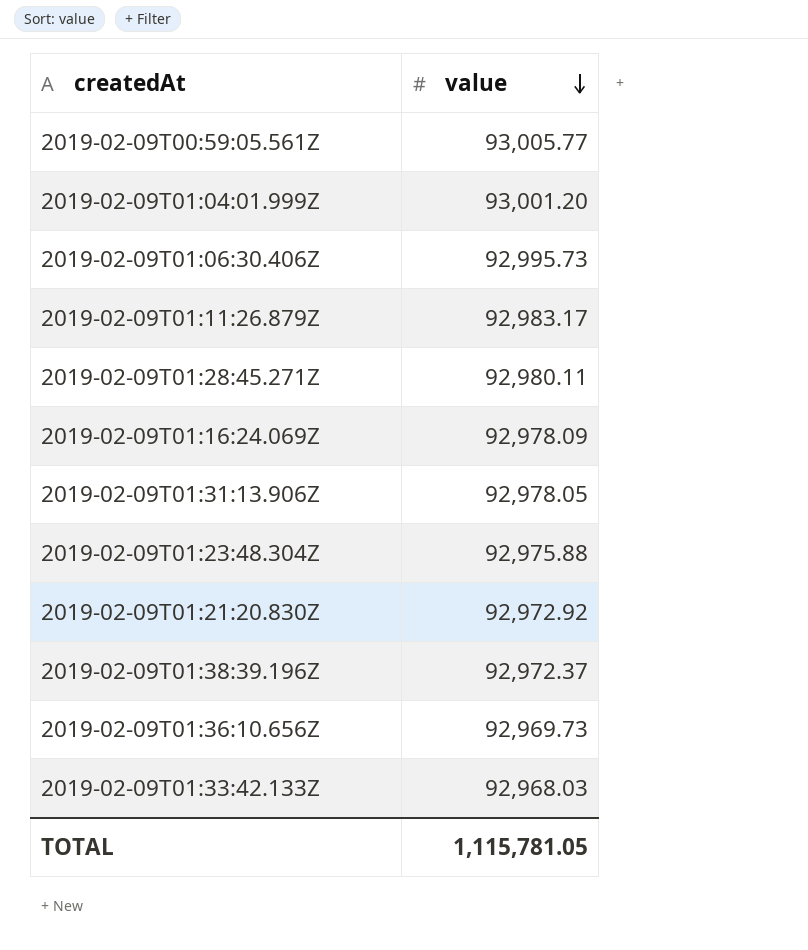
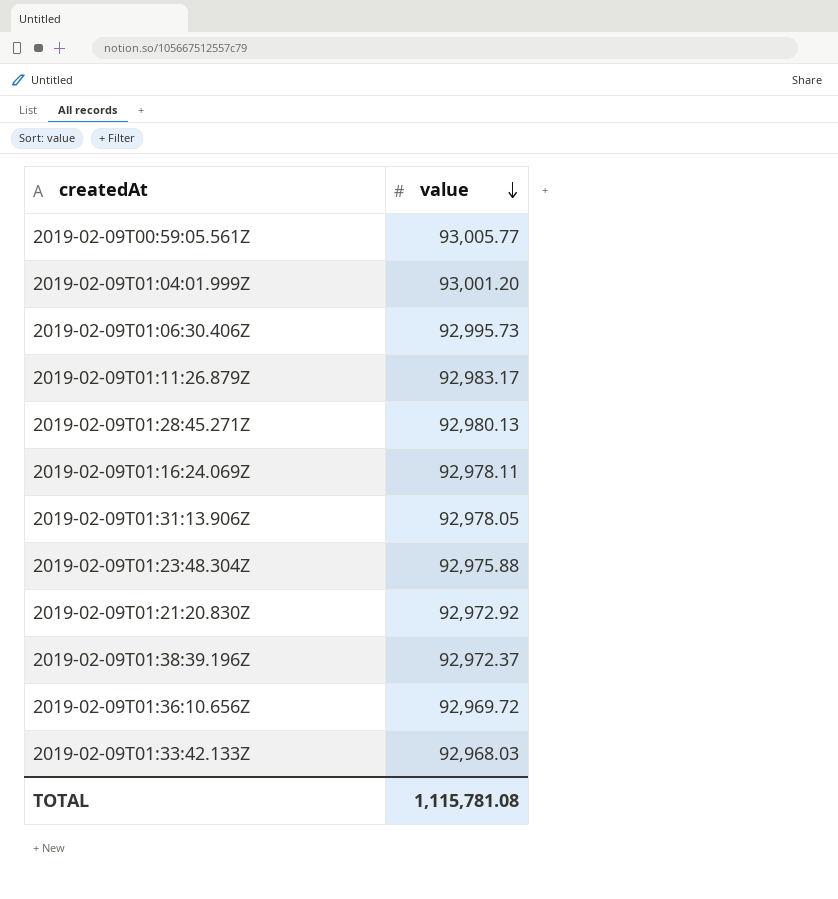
2019-02-09T01:28:45.271Z | value: 92,980.11 -> 92,980.13
2019-02-09T01:16:24.069Z | value: 92,978.09 -> 92,978.11
2019-02-09T01:36:10.656Z | value: 92,969.73 -> 92,969.72
TOTAL | value: 1,115,781.05 -> 1,115,781.08

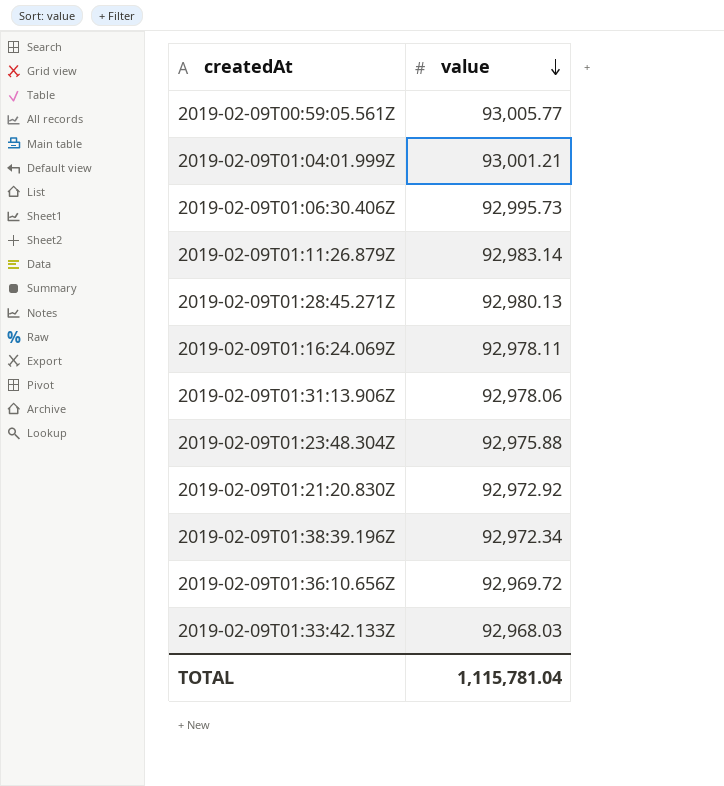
2019-02-09T01:04:01.999Z | value: 93,001.20 -> 93,001.21
2019-02-09T01:11:26.879Z | value: 92,983.17 -> 92,983.14
2019-02-09T01:31:13.906Z | value: 92,978.05 -> 92,978.06
2019-02-09T01:38:39.196Z | value: 92,972.37 -> 92,972.34
TOTAL | value: 1,115,781.08 -> 1,115,781.04

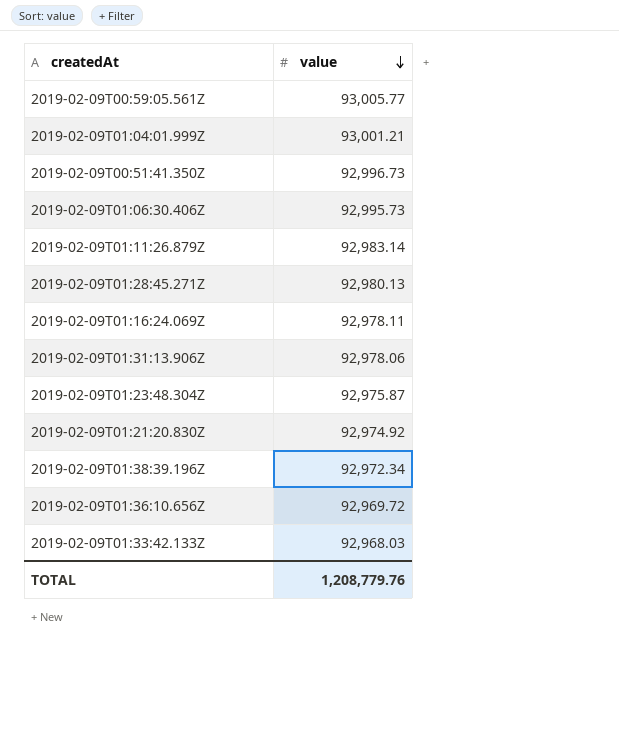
row 2019-02-09T00:51:41.350Z: none -> 92,996.73
2019-02-09T01:23:48.304Z | value: 92,975.88 -> 92,975.87
2019-02-09T01:21:20.830Z | value: 92,972.92 -> 92,974.92
TOTAL | value: 1,115,781.04 -> 1,208,779.76

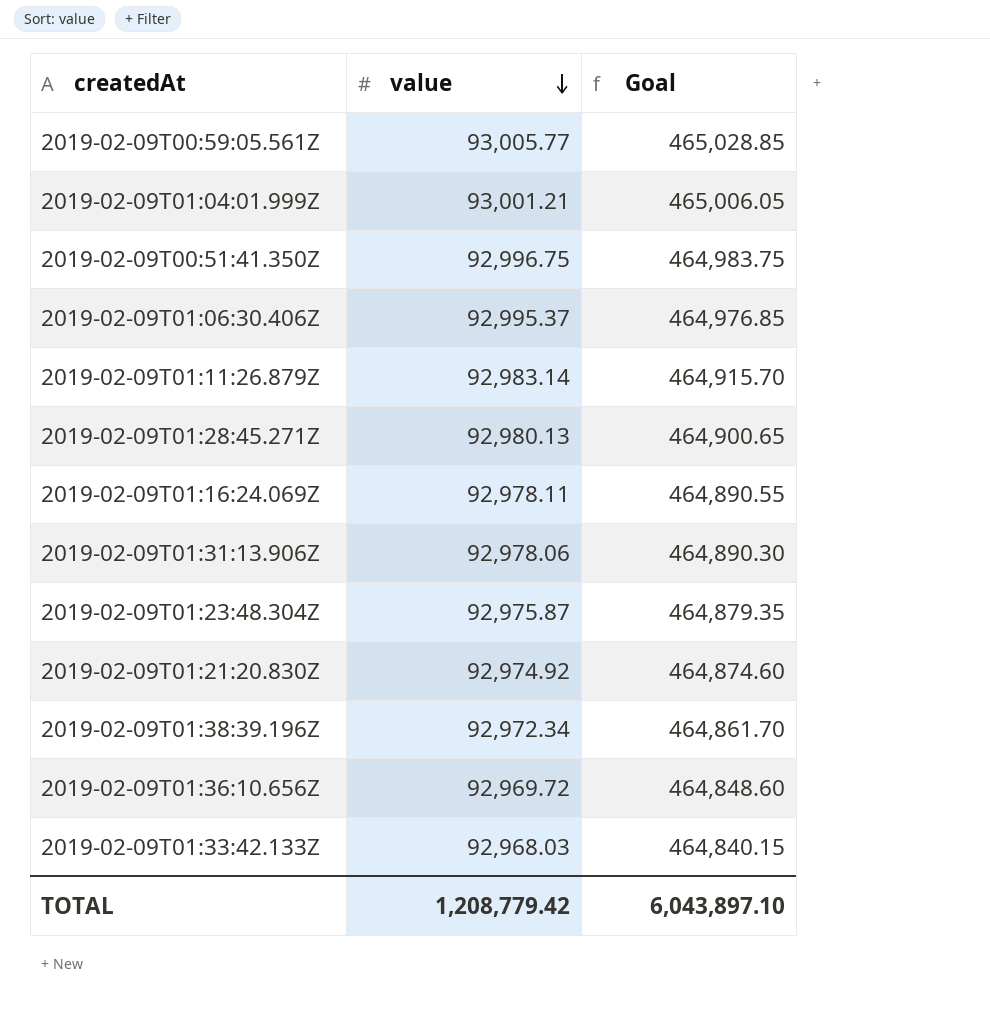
column Goal | formula: none -> [value] * 5
2019-02-09T00:51:41.350Z | value: 92,996.73 -> 92,996.75
2019-02-09T01:06:30.406Z | value: 92,995.73 -> 92,995.37
TOTAL | value: 1,208,779.76 -> 1,208,779.42

